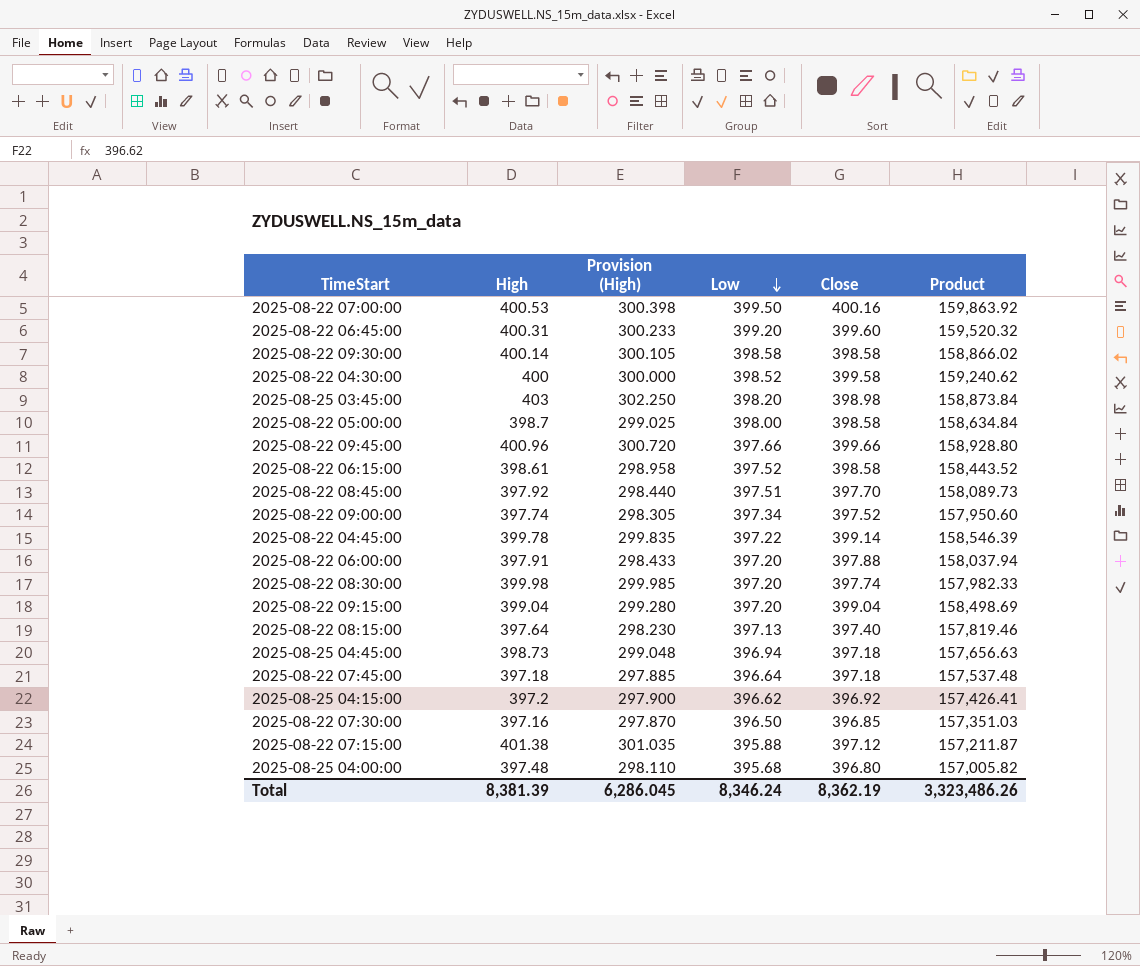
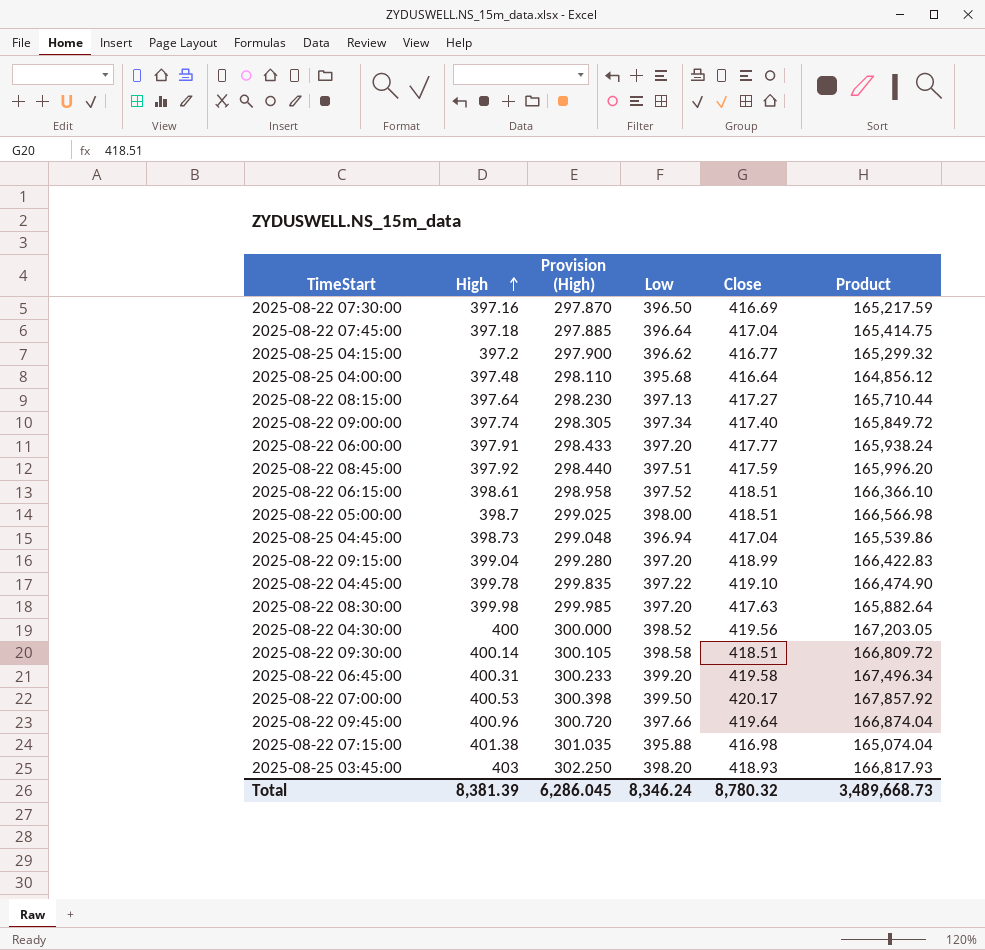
row order: Low descending -> High ascending
2025-08-22 07:30:00 | Close: 396.85 -> 416.69
2025-08-22 07:30:00 | Product: 157,351.03 -> 165,217.59
2025-08-22 07:45:00 | Close: 397.18 -> 417.04
2025-08-22 07:45:00 | Product: 157,537.48 -> 165,414.75
2025-08-25 04:15:00 | Close: 396.92 -> 416.77
2025-08-25 04:15:00 | Product: 157,426.41 -> 165,299.32
2025-08-25 04:00:00 | Close: 396.80 -> 416.64
2025-08-25 04:00:00 | Product: 157,005.82 -> 164,856.12
2025-08-22 08:15:00 | Close: 397.40 -> 417.27
2025-08-22 08:15:00 | Product: 157,819.46 -> 165,710.44
2025-08-22 09:00:00 | Close: 397.52 -> 417.40
2025-08-22 09:00:00 | Product: 157,950.60 -> 165,849.72
2025-08-22 06:00:00 | Close: 397.88 -> 417.77
2025-08-22 06:00:00 | Product: 158,037.94 -> 165,938.24
2025-08-22 08:45:00 | Close: 397.70 -> 417.59
2025-08-22 08:45:00 | Product: 158,089.73 -> 165,996.20
2025-08-22 06:15:00 | Close: 398.58 -> 418.51
2025-08-22 06:15:00 | Product: 158,443.52 -> 166,366.10
2025-08-22 05:00:00 | Close: 398.58 -> 418.51
2025-08-22 05:00:00 | Product: 158,634.84 -> 166,566.98
2025-08-25 04:45:00 | Close: 397.18 -> 417.04
2025-08-25 04:45:00 | Product: 157,656.63 -> 165,539.86
2025-08-22 09:15:00 | Close: 399.04 -> 418.99
2025-08-22 09:15:00 | Product: 158,498.69 -> 166,422.83
2025-08-22 04:45:00 | Close: 399.14 -> 419.10
2025-08-22 04:45:00 | Product: 158,546.39 -> 166,474.90
2025-08-22 08:30:00 | Close: 397.74 -> 417.63
2025-08-22 08:30:00 | Product: 157,982.33 -> 165,882.64
2025-08-22 04:30:00 | Close: 399.58 -> 419.56
2025-08-22 04:30:00 | Product: 159,240.62 -> 167,203.05
2025-08-22 09:30:00 | Close: 398.58 -> 418.51
2025-08-22 09:30:00 | Product: 158,866.02 -> 166,809.72
2025-08-22 06:45:00 | Close: 399.60 -> 419.58
2025-08-22 06:45:00 | Product: 159,520.32 -> 167,496.34
2025-08-22 07:00:00 | Close: 400.16 -> 420.17
2025-08-22 07:00:00 | Product: 159,863.92 -> 167,857.92
2025-08-22 09:45:00 | Close: 399.66 -> 419.64
2025-08-22 09:45:00 | Product: 158,928.80 -> 166,874.04
2025-08-22 07:15:00 | Close: 397.12 -> 416.98
2025-08-22 07:15:00 | Product: 157,211.87 -> 165,074.04
2025-08-25 03:45:00 | Close: 398.98 -> 418.93
2025-08-25 03:45:00 | Product: 158,873.84 -> 166,817.93
Total | Close: 8,362.19 -> 8,780.32
Total | Product: 3,323,486.26 -> 3,489,668.73

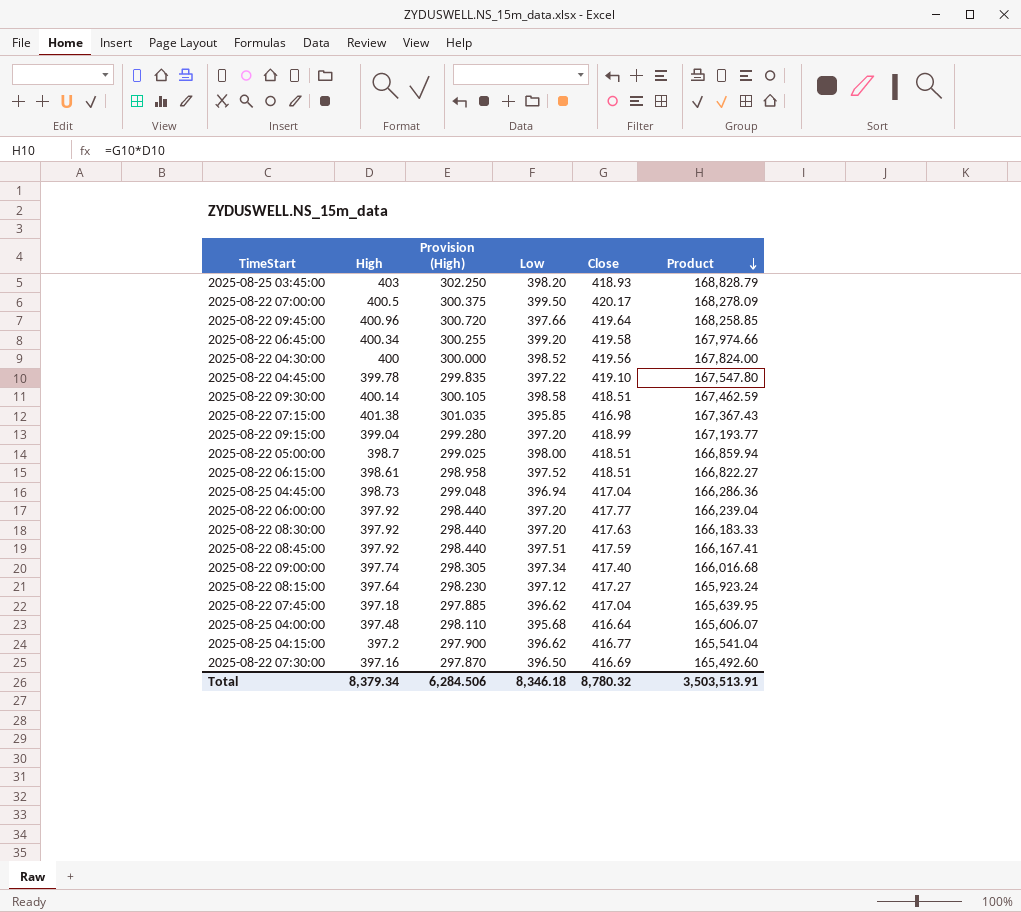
row order: High ascending -> Product descending
column Product | formula: [Low] * [Close] -> [High] * [Close]
2025-08-22 07:00:00 | High: 400.53 -> 400.5
2025-08-22 07:00:00 | Provision (High): 300.398 -> 300.375
2025-08-22 06:45:00 | High: 400.31 -> 400.34
2025-08-22 06:45:00 | Provision (High): 300.233 -> 300.255
2025-08-22 07:15:00 | Low: 395.88 -> 395.85
2025-08-22 06:00:00 | High: 397.91 -> 397.92
2025-08-22 06:00:00 | Provision (High): 298.433 -> 298.440
2025-08-22 08:30:00 | High: 399.98 -> 397.92
2025-08-22 08:30:00 | Provision (High): 299.985 -> 298.440
2025-08-22 08:15:00 | Low: 397.13 -> 397.12
2025-08-22 07:45:00 | Low: 396.64 -> 396.62
Total | High: 8,381.39 -> 8,379.34
Total | Provision (High): 6,286.045 -> 6,284.506
Total | Low: 8,346.24 -> 8,346.18
Total | Product: 3,489,668.73 -> 3,503,513.91

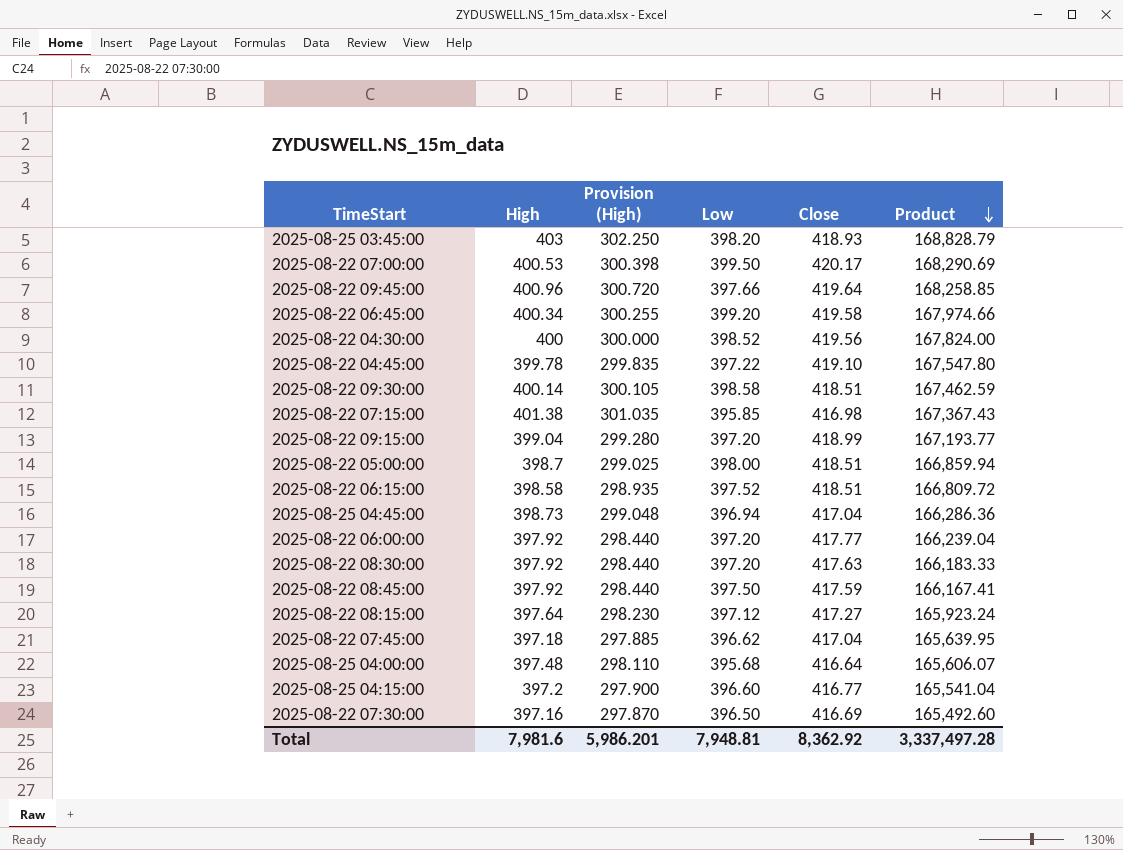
row 2025-08-22 09:00:00: 397.74 | 298.305 | 397.34 | 417.40 | 166,016.68 -> none
2025-08-22 07:00:00 | High: 400.5 -> 400.53
2025-08-22 07:00:00 | Provision (High): 300.375 -> 300.398
2025-08-22 07:00:00 | Product: 168,278.09 -> 168,290.69
2025-08-22 06:15:00 | High: 398.61 -> 398.58
2025-08-22 06:15:00 | Provision (High): 298.958 -> 298.935
2025-08-22 06:15:00 | Product: 166,822.27 -> 166,809.72
2025-08-22 08:45:00 | Low: 397.51 -> 397.50
2025-08-25 04:15:00 | Low: 396.62 -> 396.60
Total | High: 8,379.34 -> 7,981.6
Total | Provision (High): 6,284.506 -> 5,986.201
Total | Low: 8,346.18 -> 7,948.81
Total | Close: 8,780.32 -> 8,362.92
Total | Product: 3,503,513.91 -> 3,337,497.28

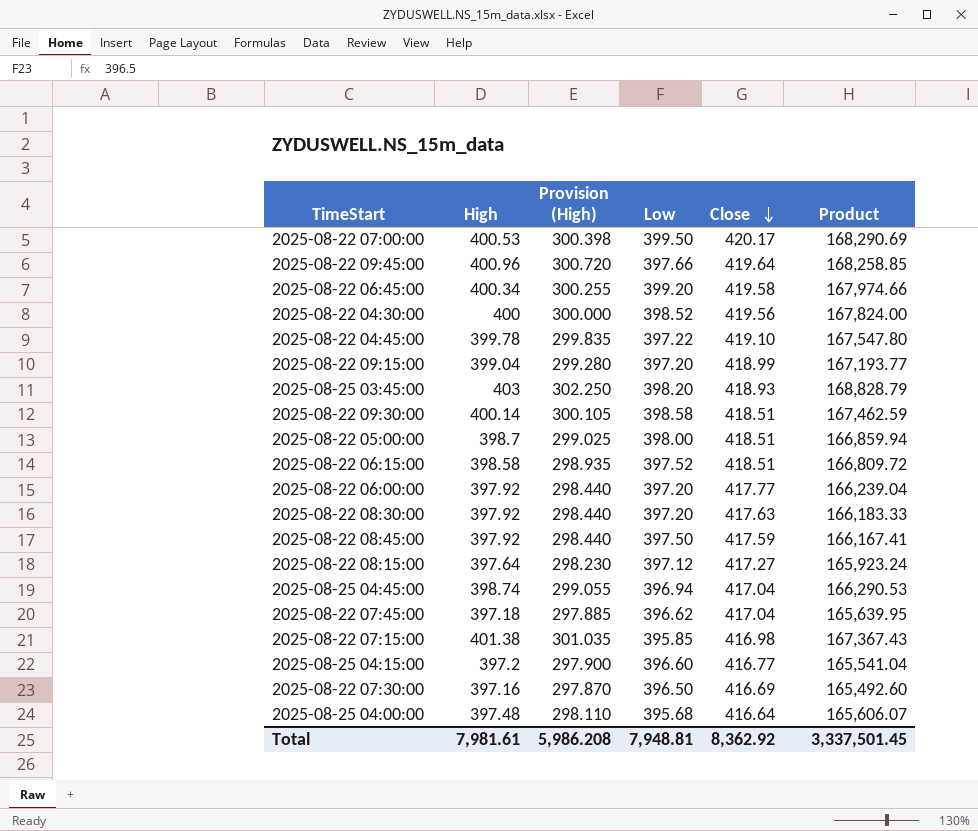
row order: Product descending -> Close descending
2025-08-25 04:45:00 | High: 398.73 -> 398.74
2025-08-25 04:45:00 | Provision (High): 299.048 -> 299.055
2025-08-25 04:45:00 | Product: 166,286.36 -> 166,290.53
Total | High: 7,981.6 -> 7,981.61
Total | Provision (High): 5,986.201 -> 5,986.208
Total | Product: 3,337,497.28 -> 3,337,501.45

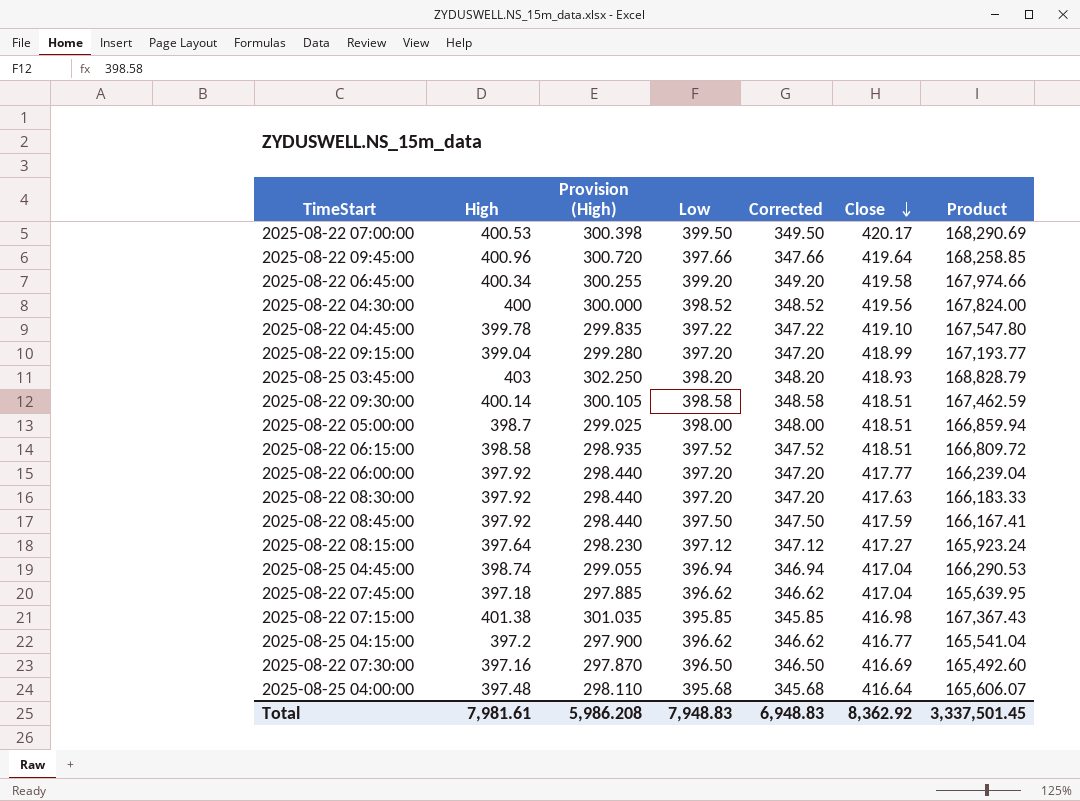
column Corrected | formula: none -> [Low] - 50
2025-08-25 04:15:00 | Low: 396.60 -> 396.62
Total | Low: 7,948.81 -> 7,948.83

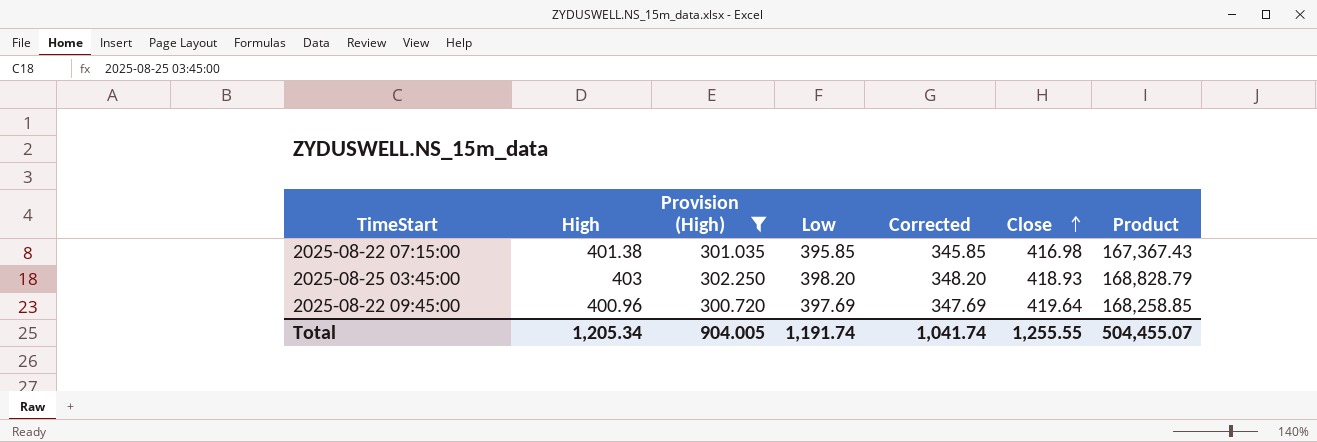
filter: none -> Provision (High) >= 300.720
row order: Close descending -> Close ascending
2025-08-22 09:45:00 | Low: 397.66 -> 397.69
2025-08-22 09:45:00 | Corrected: 347.66 -> 347.69
Total | High: 7,981.61 -> 1,205.34
Total | Provision (High): 5,986.208 -> 904.005
Total | Low: 7,948.83 -> 1,191.74
Total | Corrected: 6,948.83 -> 1,041.74
Total | Close: 8,362.92 -> 1,255.55
Total | Product: 3,337,501.45 -> 504,455.07

